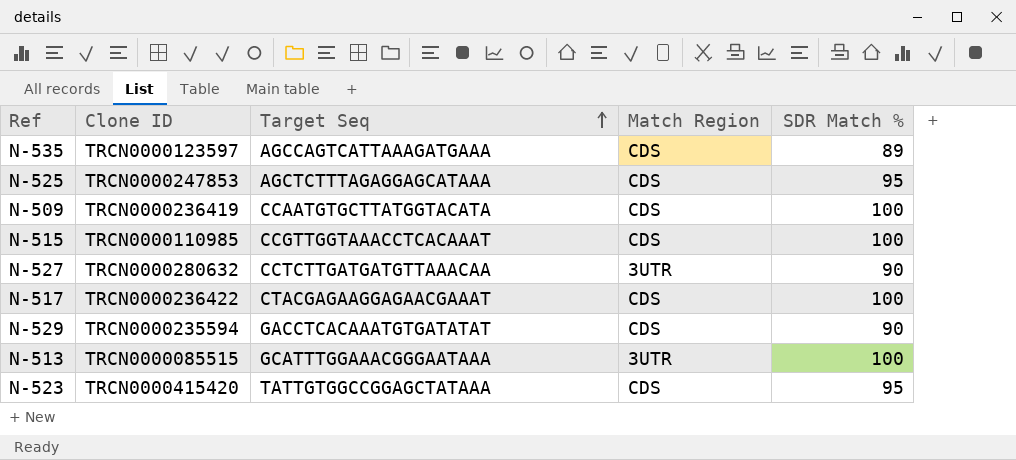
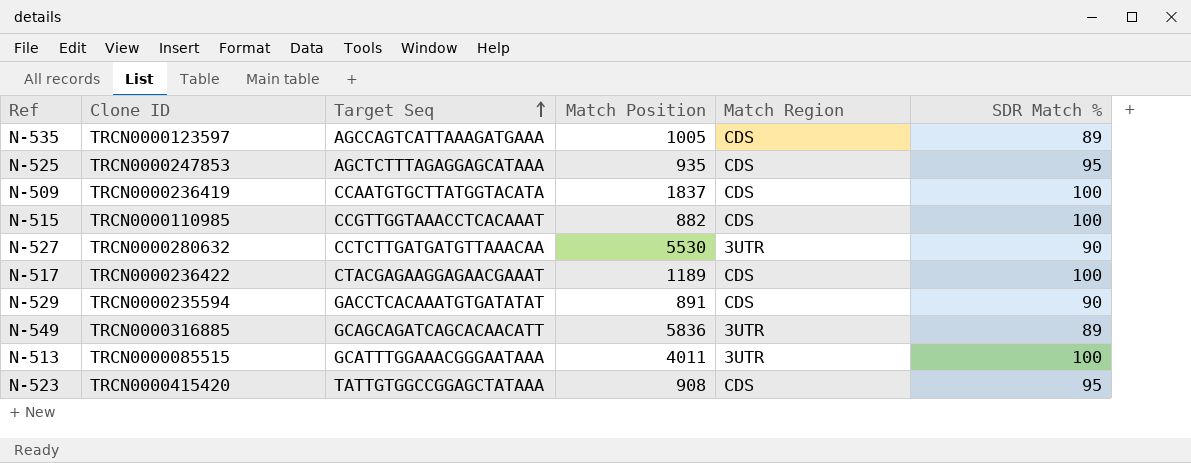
column Match Position | position: none -> 4
row N-549: none -> TRCN0000316885 | GCAGCAGATCAGCACAACATT | 5836 | 3UTR | 89

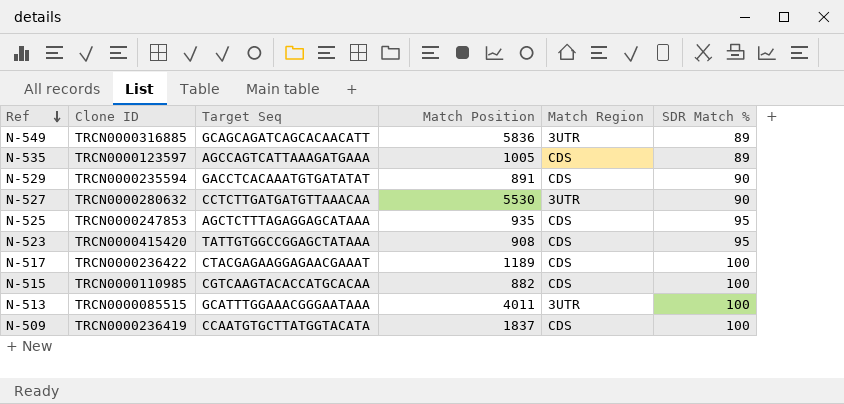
row order: Target Seq ascending -> Ref descending
N-515 | Target Seq: CCGTTGGTAAACCTCACAAAT -> CGTCAAGTACACCATGCACAA

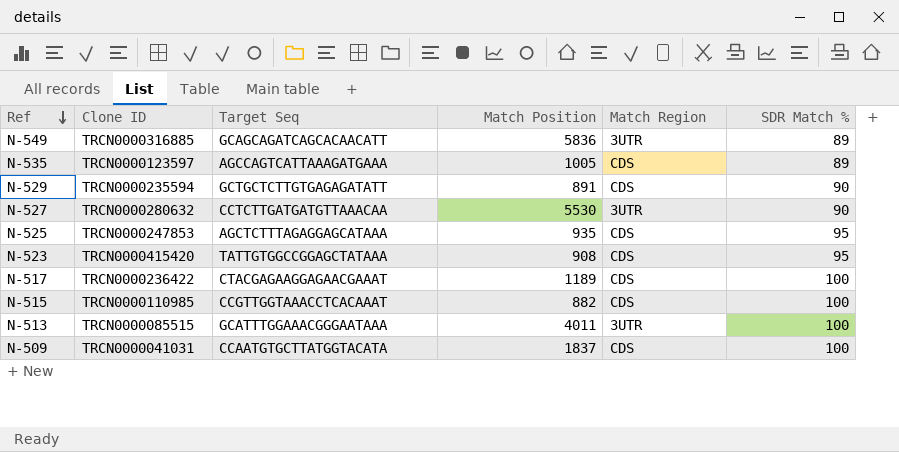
N-529 | Target Seq: GACCTCACAAATGTGATATAT -> GCTGCTCTTGTGAGAGATATT
N-515 | Target Seq: CGTCAAGTACACCATGCACAA -> CCGTTGGTAAACCTCACAAAT
N-509 | Clone ID: TRCN0000236419 -> TRCN0000041031

